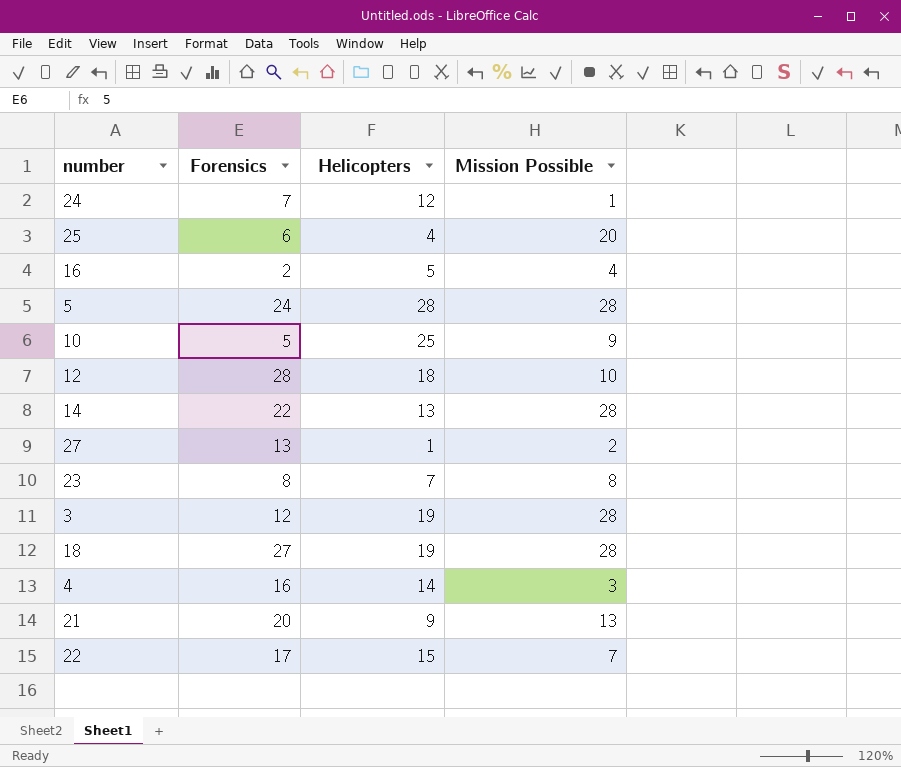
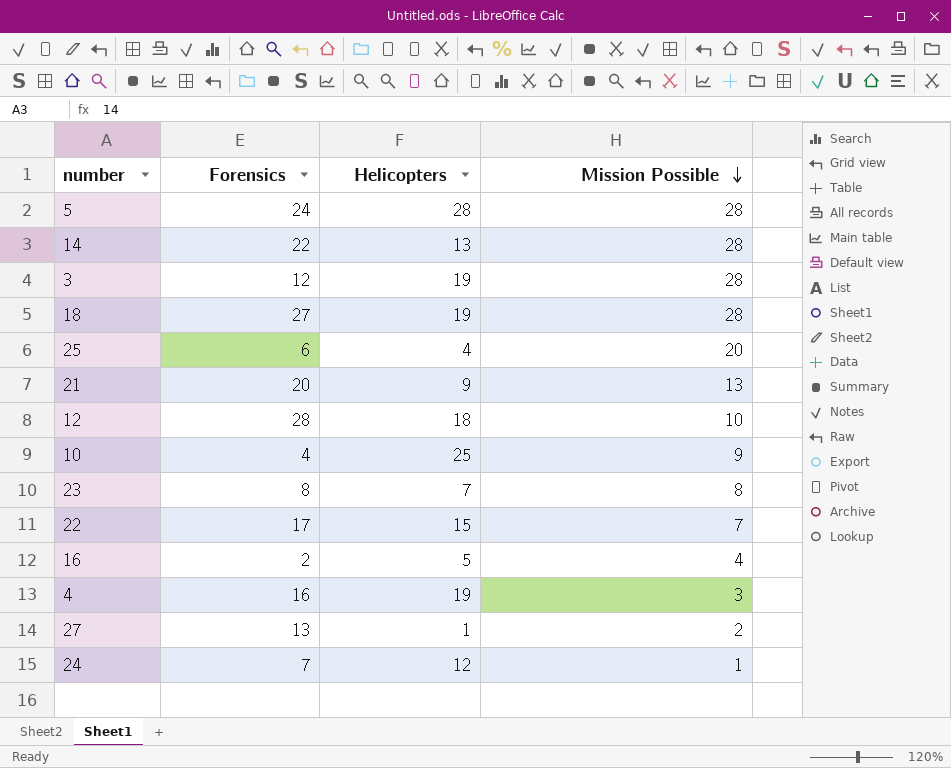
row order: none -> Mission Possible descending
10 | Forensics: 5 -> 4
4 | Helicopters: 14 -> 19

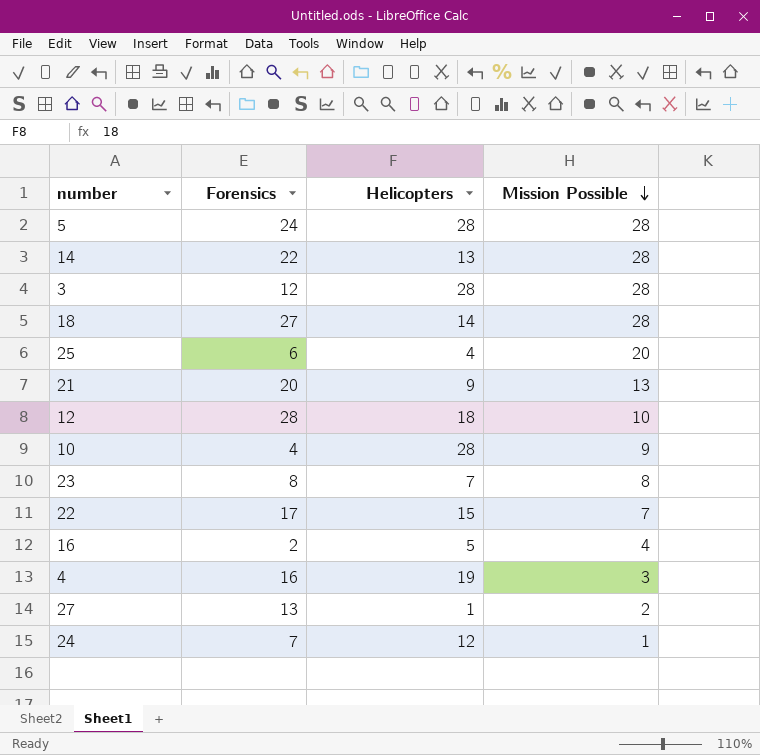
3 | Helicopters: 19 -> 28
18 | Helicopters: 19 -> 14
10 | Helicopters: 25 -> 28

